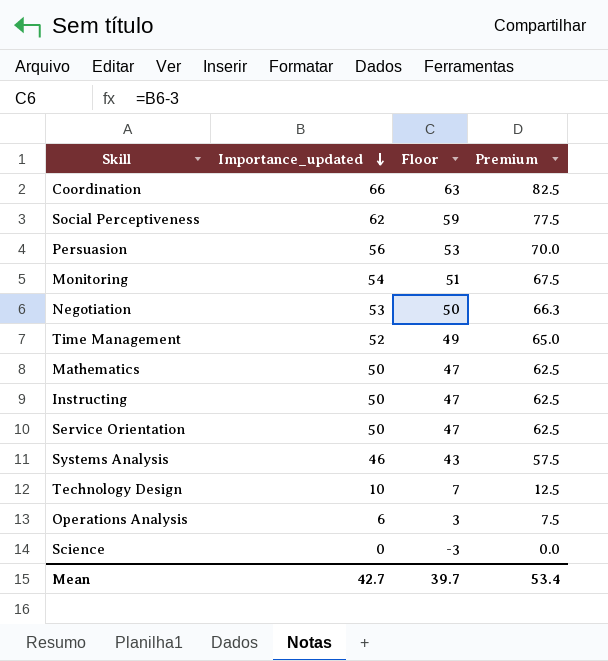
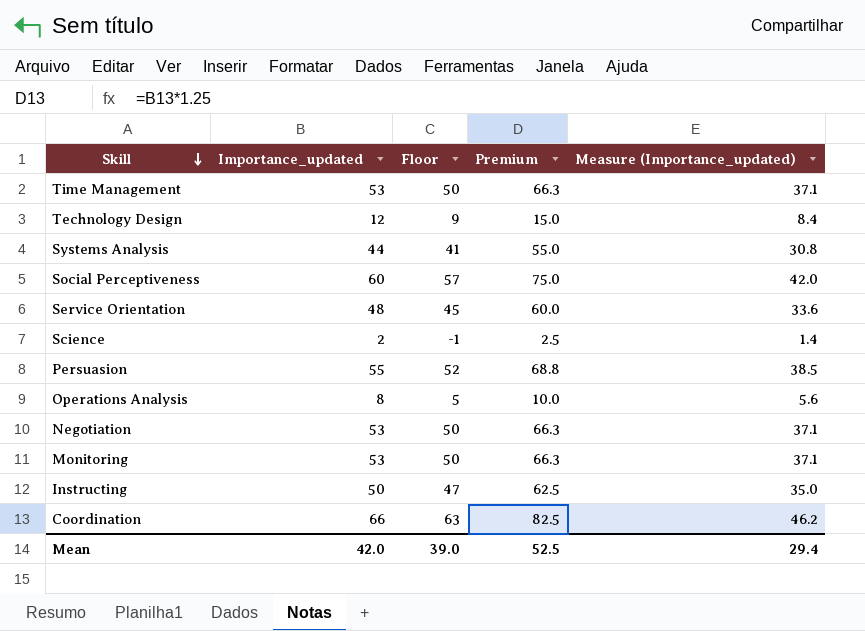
row order: Importance_updated descending -> Skill descending
column Measure (Importance_updated) | formula: none -> [Importance_updated] * 0.7
row Mathematics: 50 | 47 | 62.5 -> none
Time Management | Importance_updated: 52 -> 53
Time Management | Floor: 49 -> 50
Time Management | Premium: 65.0 -> 66.3
Technology Design | Importance_updated: 10 -> 12
Technology Design | Floor: 7 -> 9
Technology Design | Premium: 12.5 -> 15.0
Systems Analysis | Importance_updated: 46 -> 44
Systems Analysis | Floor: 43 -> 41
Systems Analysis | Premium: 57.5 -> 55.0
Social Perceptiveness | Importance_updated: 62 -> 60
Social Perceptiveness | Floor: 59 -> 57
Social Perceptiveness | Premium: 77.5 -> 75.0
Service Orientation | Importance_updated: 50 -> 48
Service Orientation | Floor: 47 -> 45
Service Orientation | Premium: 62.5 -> 60.0
Science | Importance_updated: 0 -> 2
Science | Floor: -3 -> -1
Science | Premium: 0.0 -> 2.5
Persuasion | Importance_updated: 56 -> 55
Persuasion | Floor: 53 -> 52
Persuasion | Premium: 70.0 -> 68.8
Operations Analysis | Importance_updated: 6 -> 8
Operations Analysis | Floor: 3 -> 5
Operations Analysis | Premium: 7.5 -> 10.0
Monitoring | Importance_updated: 54 -> 53
Monitoring | Floor: 51 -> 50
Monitoring | Premium: 67.5 -> 66.3
Mean | Importance_updated: 42.7 -> 42.0
Mean | Floor: 39.7 -> 39.0
Mean | Premium: 53.4 -> 52.5

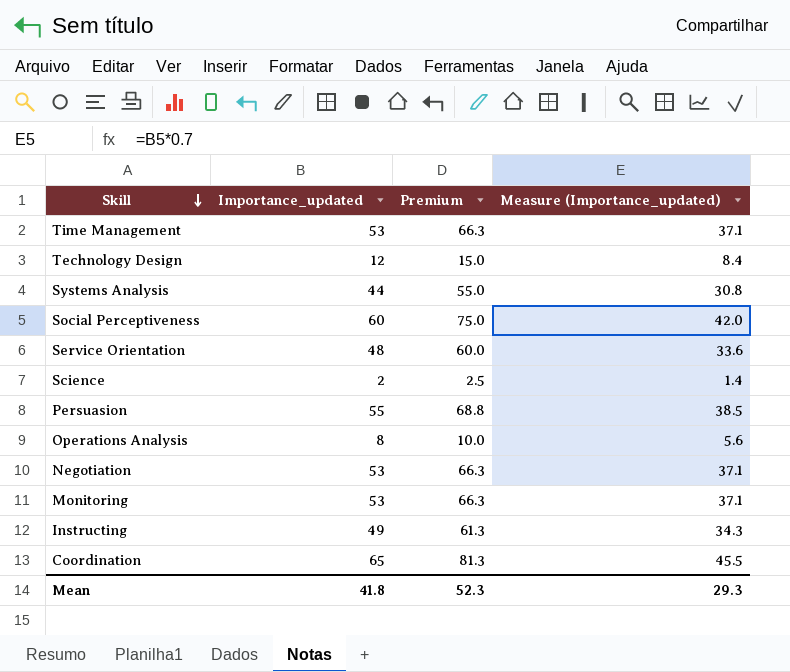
column Floor | formula: [Importance_updated] - 3 -> none
Instructing | Importance_updated: 50 -> 49
Instructing | Premium: 62.5 -> 61.3
Instructing | Measure (Importance_updated): 35.0 -> 34.3
Coordination | Importance_updated: 66 -> 65
Coordination | Premium: 82.5 -> 81.3
Coordination | Measure (Importance_updated): 46.2 -> 45.5
Mean | Importance_updated: 42.0 -> 41.8
Mean | Premium: 52.5 -> 52.3
Mean | Measure (Importance_updated): 29.4 -> 29.3

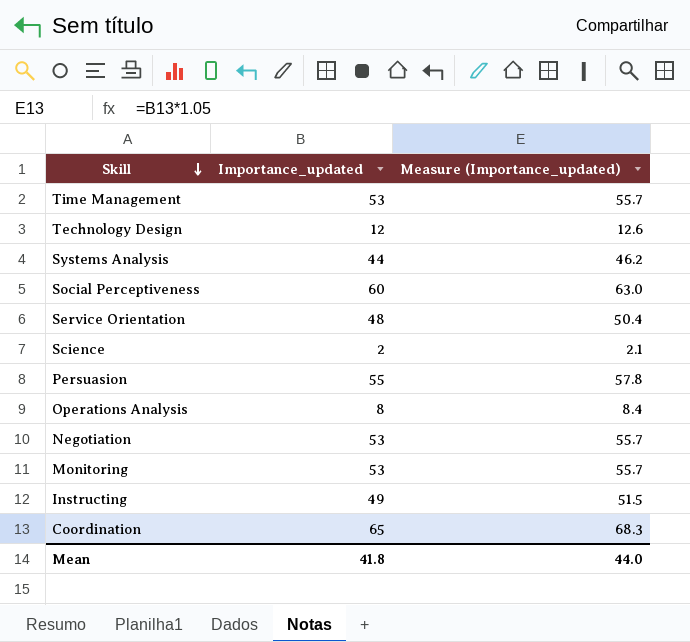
column Premium | formula: [Importance_updated] * 1.25 -> none
column Measure (Importance_updated) | formula: [Importance_updated] * 0.7 -> [Importance_updated] * 1.05
Mean | Measure (Importance_updated): 29.3 -> 44.0

